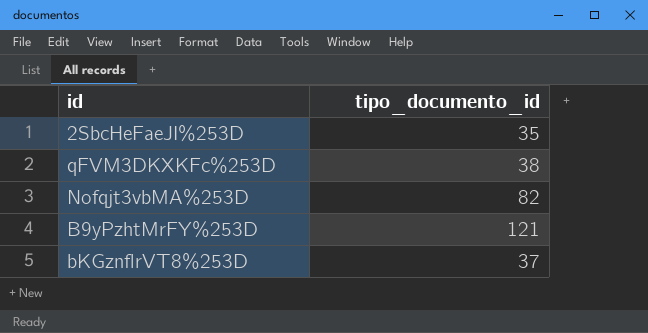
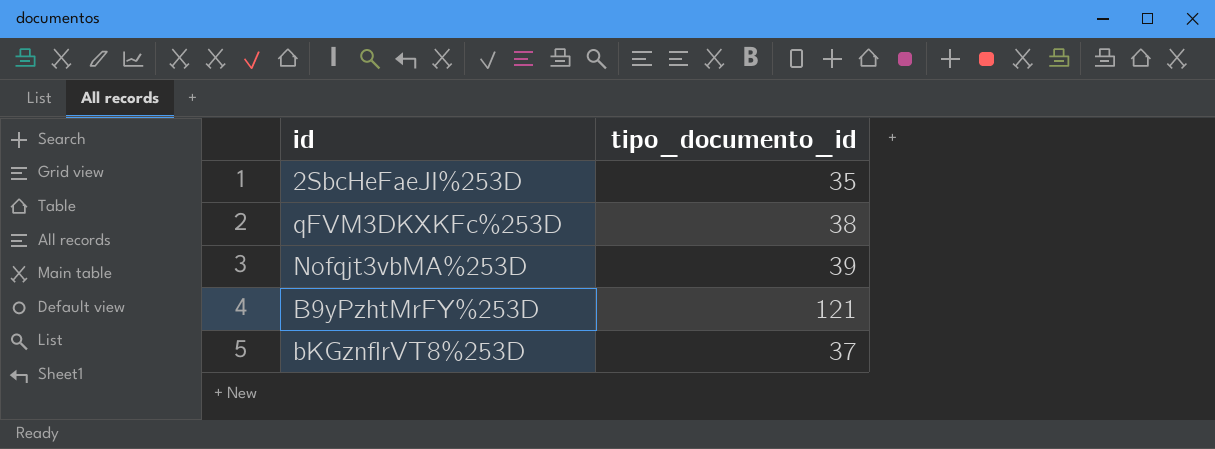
Nofqjt3vbMA%253D | tipo_documento_id: 82 -> 39

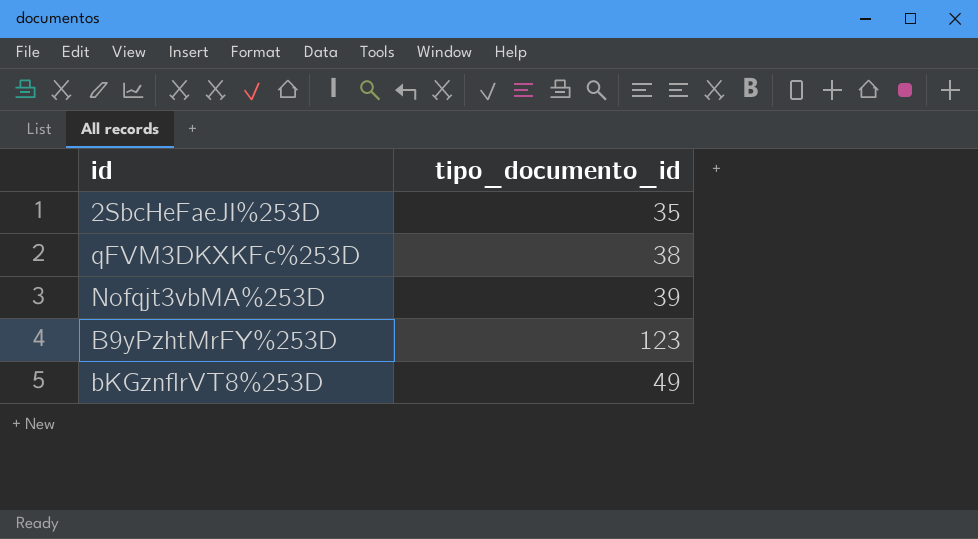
B9yPzhtMrFY%253D | tipo_documento_id: 121 -> 123
bKGznflrVT8%253D | tipo_documento_id: 37 -> 49

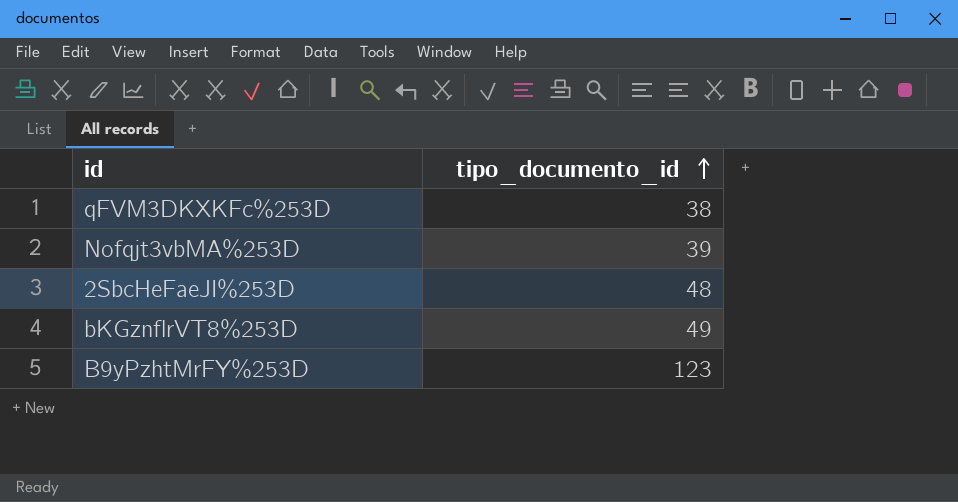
row order: none -> tipo_documento_id ascending
2SbcHeFaeJI%253D | tipo_documento_id: 35 -> 48

